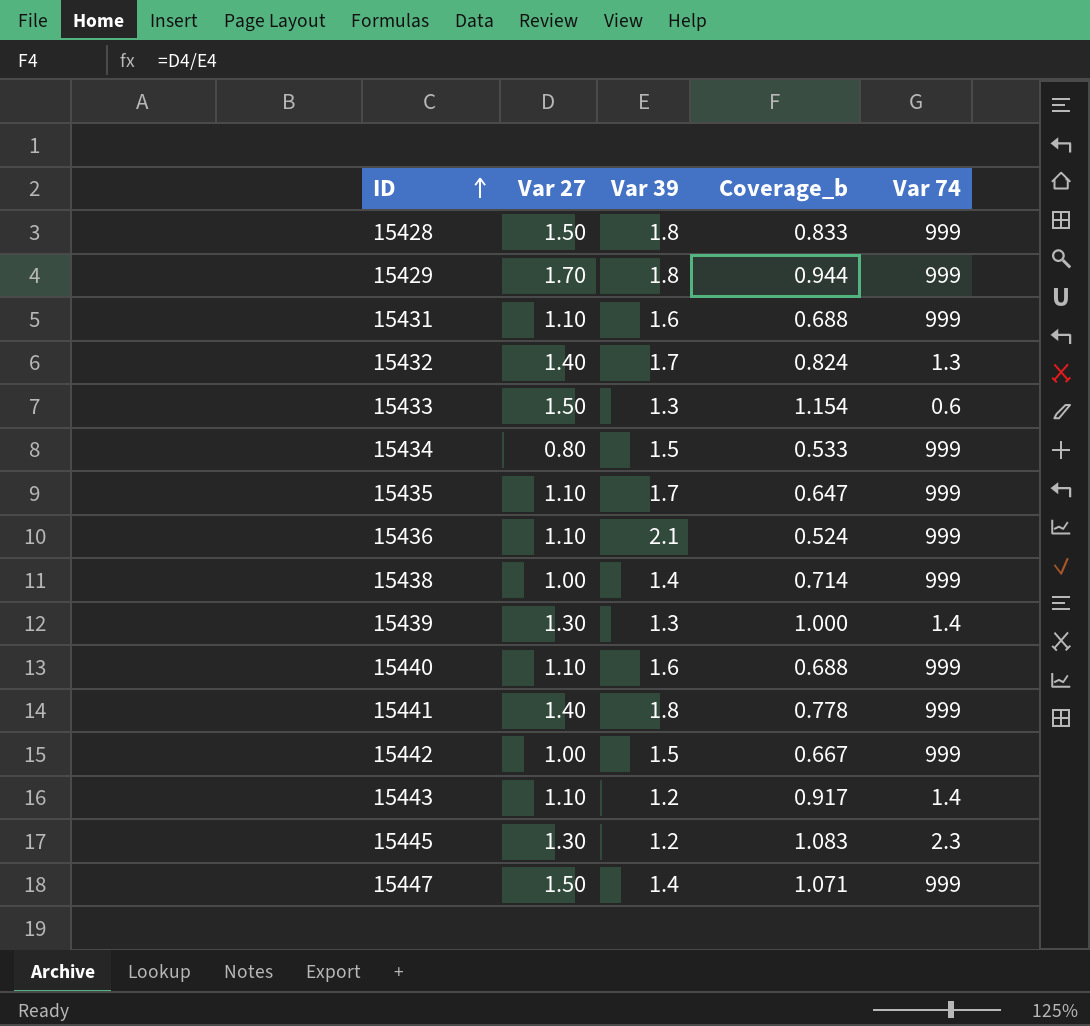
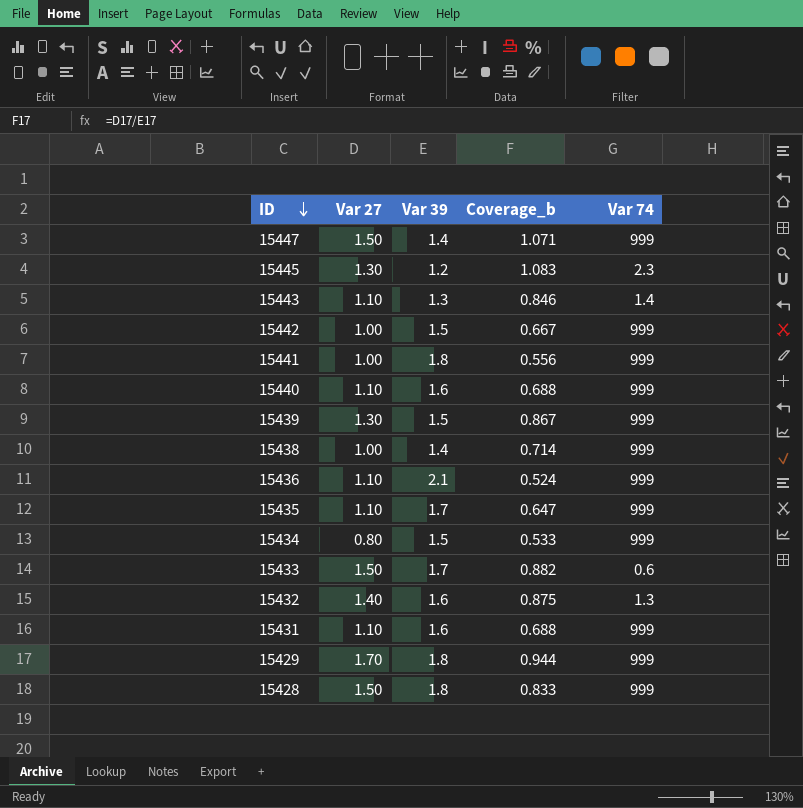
row order: ID ascending -> ID descending
15443 | Var 39: 1.2 -> 1.3
15443 | Coverage_b: 0.917 -> 0.846
15441 | Var 27: 1.40 -> 1.00
15441 | Coverage_b: 0.778 -> 0.556
15439 | Var 39: 1.3 -> 1.5
15439 | Coverage_b: 1.000 -> 0.867
15439 | Var 74: 1.4 -> 999
15433 | Var 39: 1.3 -> 1.7
15433 | Coverage_b: 1.154 -> 0.882
15432 | Var 39: 1.7 -> 1.6
15432 | Coverage_b: 0.824 -> 0.875

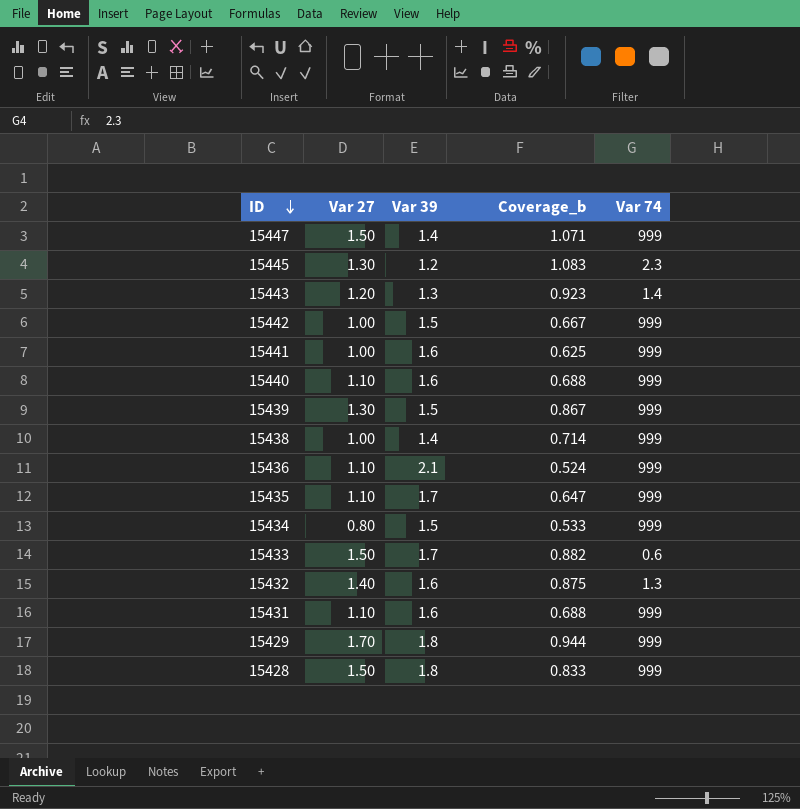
15443 | Var 27: 1.10 -> 1.20
15443 | Coverage_b: 0.846 -> 0.923
15441 | Var 39: 1.8 -> 1.6
15441 | Coverage_b: 0.556 -> 0.625

